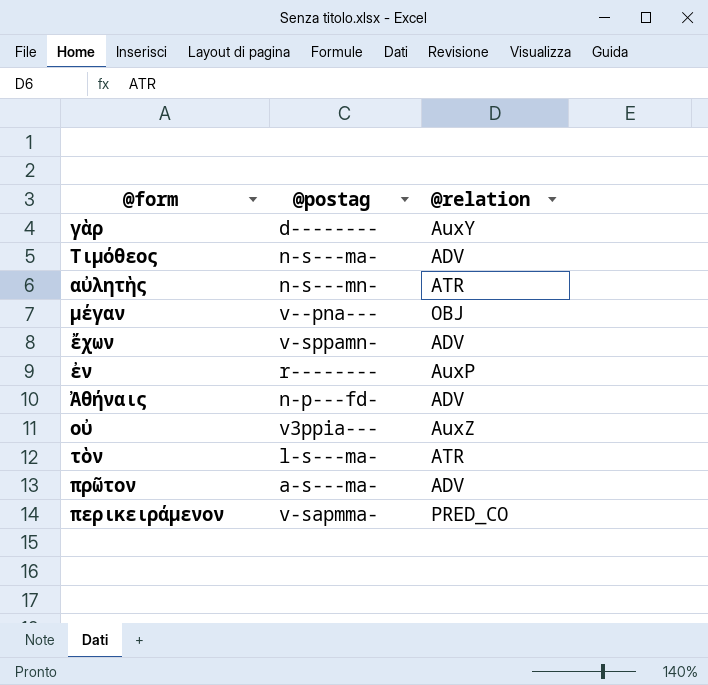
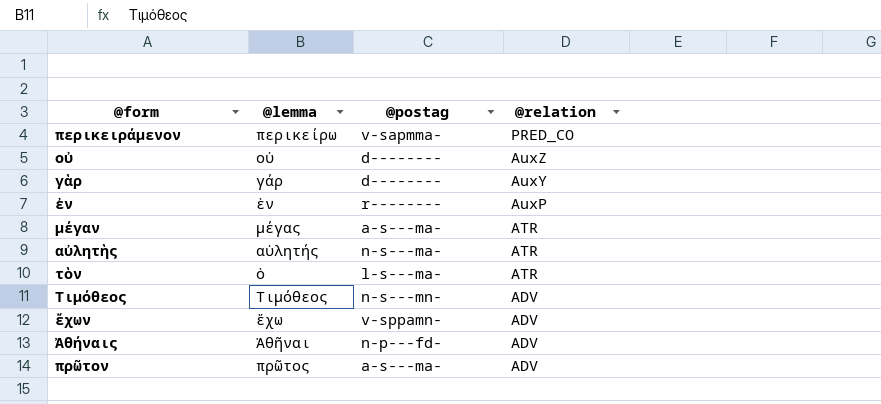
row order: none -> @relation descending
column @lemma | position: none -> 2
οὐ | @postag: v3ppia--- -> d--------
μέγαν | @postag: v--pna--- -> a-s---ma-
μέγαν | @relation: OBJ -> ATR
αὐλητὴς | @postag: n-s---mn- -> n-s---ma-
Τιμόθεος | @postag: n-s---ma- -> n-s---mn-

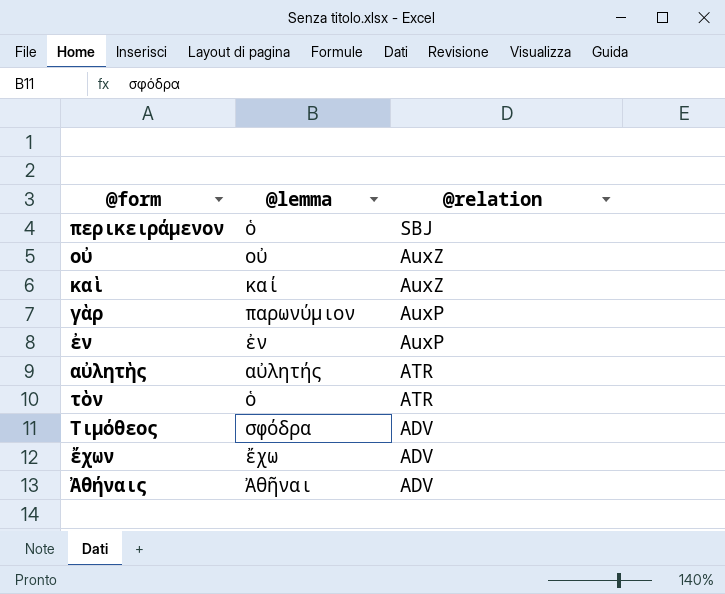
column @postag | position: 3 -> none
row μέγαν: μέγας | a-s---ma- | ATR -> none
row πρῶτον: πρῶτος | a-s---ma- | ADV -> none
περικειράμενον | @lemma: περικείρω -> ὁ
περικειράμενον | @relation: PRED_CO -> SBJ
row καὶ: none -> καί | AuxZ
γὰρ | @lemma: γάρ -> παρωνύμιον
γὰρ | @relation: AuxY -> AuxP
Τιμόθεος | @lemma: Τιμόθεος -> σφόδρα

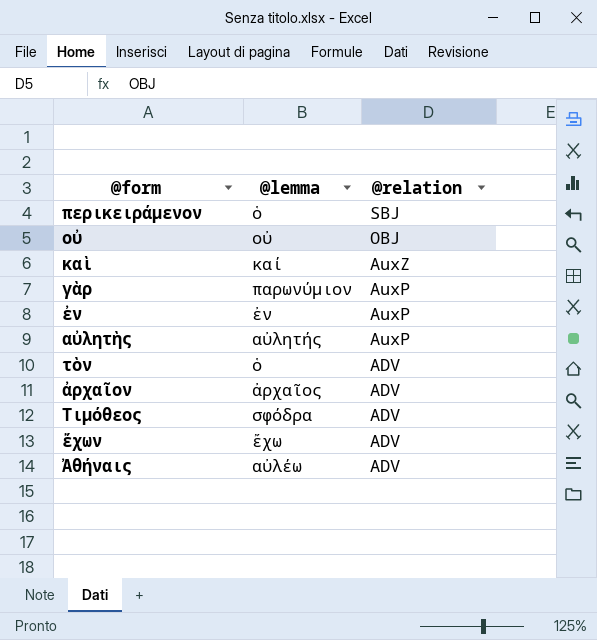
οὐ | @relation: AuxZ -> OBJ
αὐλητὴς | @relation: ATR -> AuxP
τὸν | @relation: ATR -> ADV
row ἀρχαῖον: none -> ἀρχαῖος | ADV
Ἀθήναις | @lemma: Ἀθῆναι -> αὐλέω

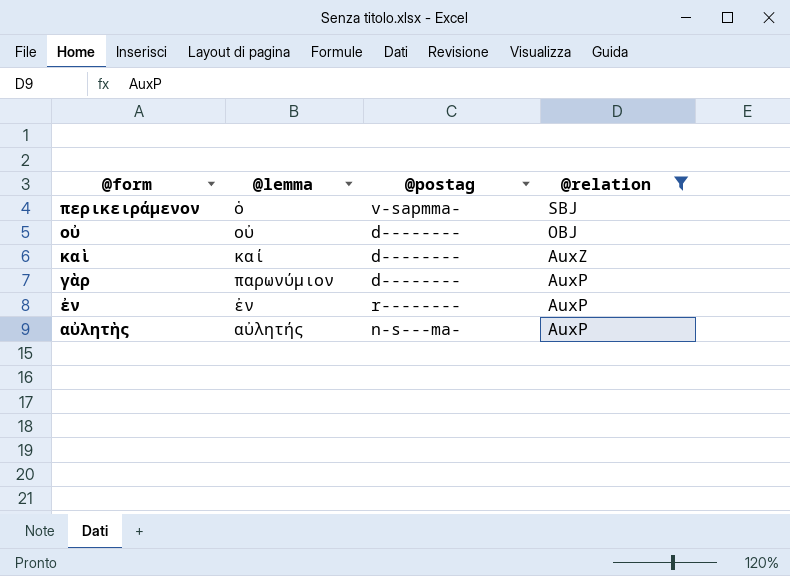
filter: none -> @relation != ADV
column @postag | position: none -> 3

